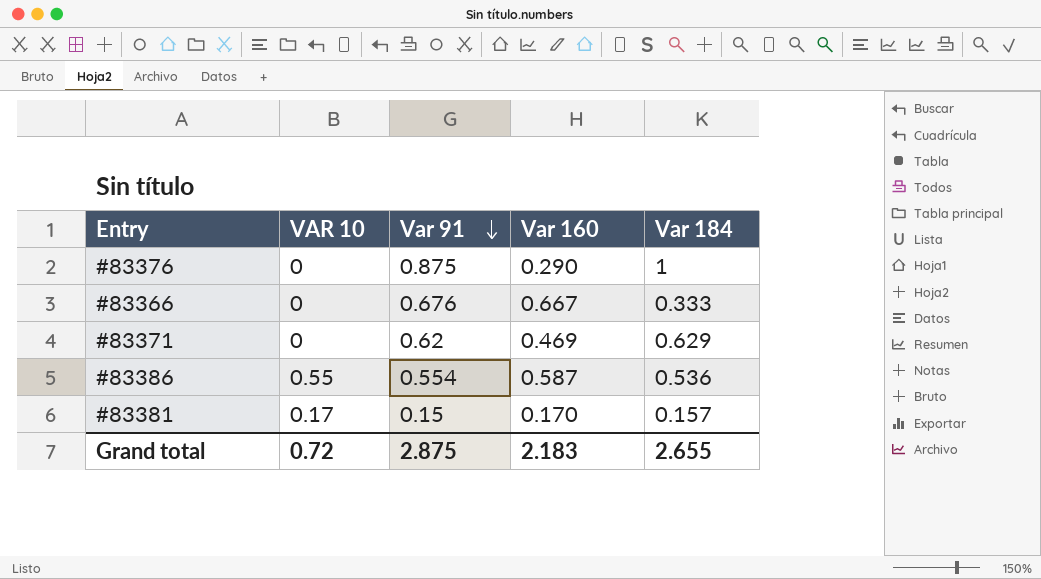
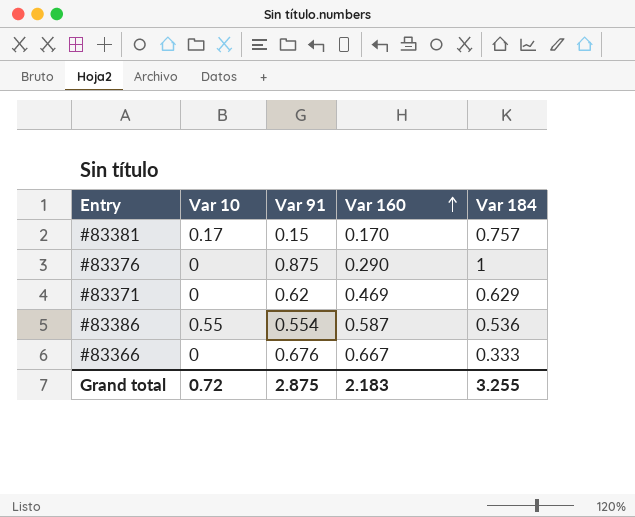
row order: Var 91 descending -> Var 160 ascending
column name: VAR 10 -> Var 10
#83381 | Var 184: 0.157 -> 0.757
Grand total | Var 184: 2.655 -> 3.255

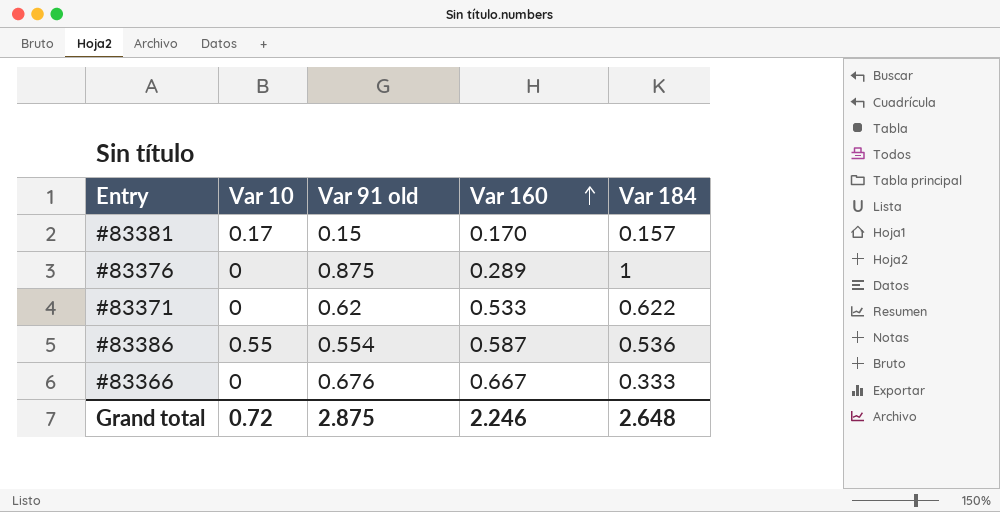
column name: Var 91 -> Var 91 old
#83381 | Var 184: 0.757 -> 0.157
#83376 | Var 160: 0.290 -> 0.289
#83371 | Var 160: 0.469 -> 0.533
#83371 | Var 184: 0.629 -> 0.622
Grand total | Var 160: 2.183 -> 2.246
Grand total | Var 184: 3.255 -> 2.648

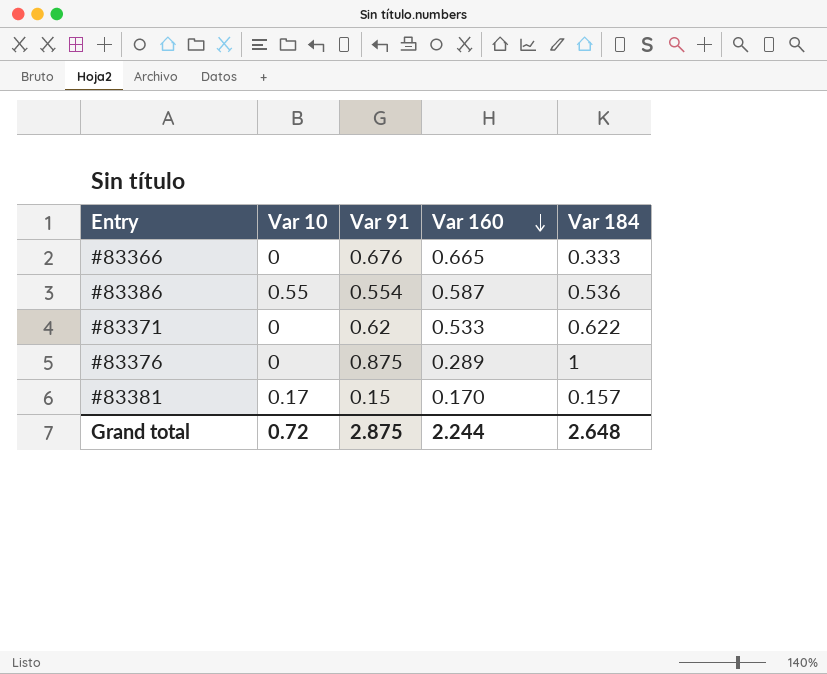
row order: Var 160 ascending -> Var 160 descending
column name: Var 91 old -> Var 91
#83366 | Var 160: 0.667 -> 0.665
Grand total | Var 160: 2.246 -> 2.244

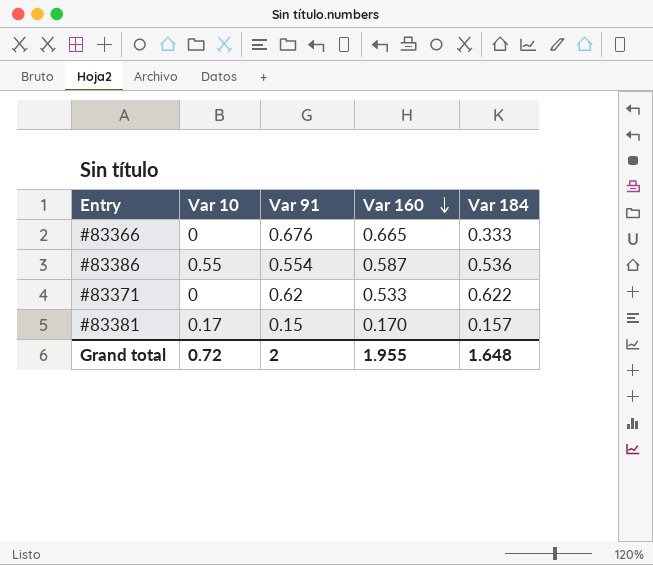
row #83376: 0 | 0.875 | 0.289 | 1 -> none
Grand total | Var 91: 2.875 -> 2
Grand total | Var 160: 2.244 -> 1.955
Grand total | Var 184: 2.648 -> 1.648

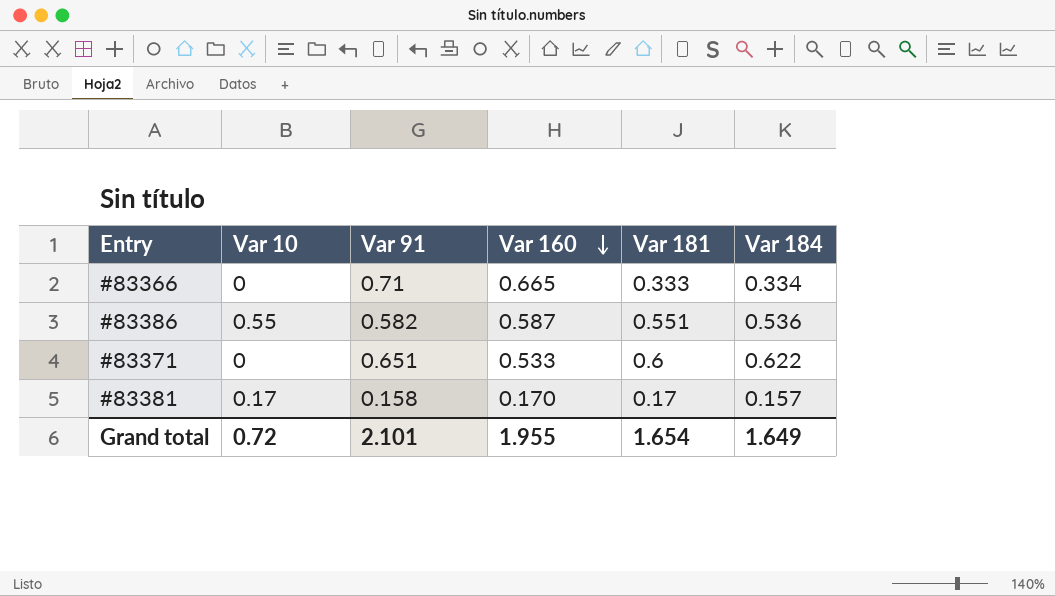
column Var 181 | position: none -> 5
#83366 | Var 91: 0.676 -> 0.71
#83366 | Var 184: 0.333 -> 0.334
#83386 | Var 91: 0.554 -> 0.582
#83371 | Var 91: 0.62 -> 0.651
#83381 | Var 91: 0.15 -> 0.158
Grand total | Var 91: 2 -> 2.101
Grand total | Var 184: 1.648 -> 1.649

